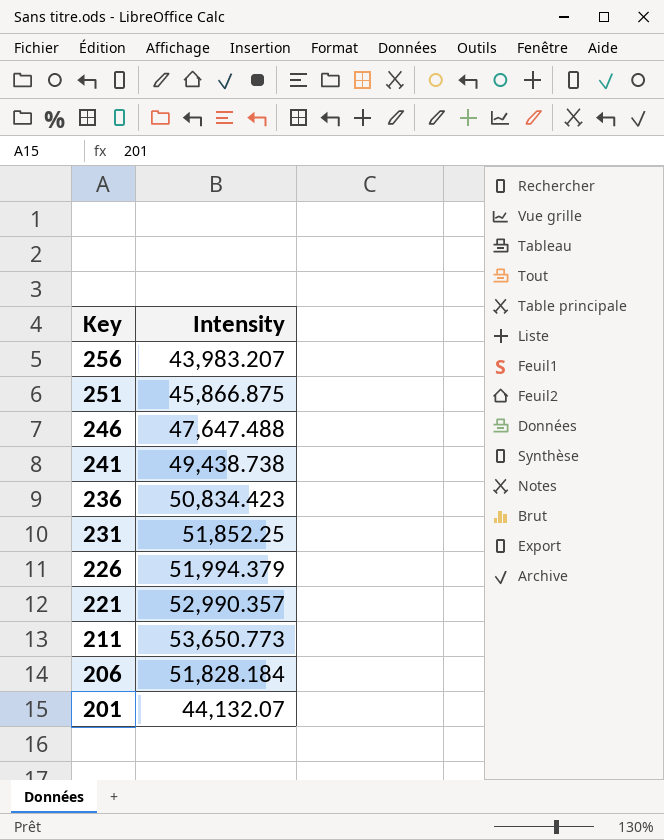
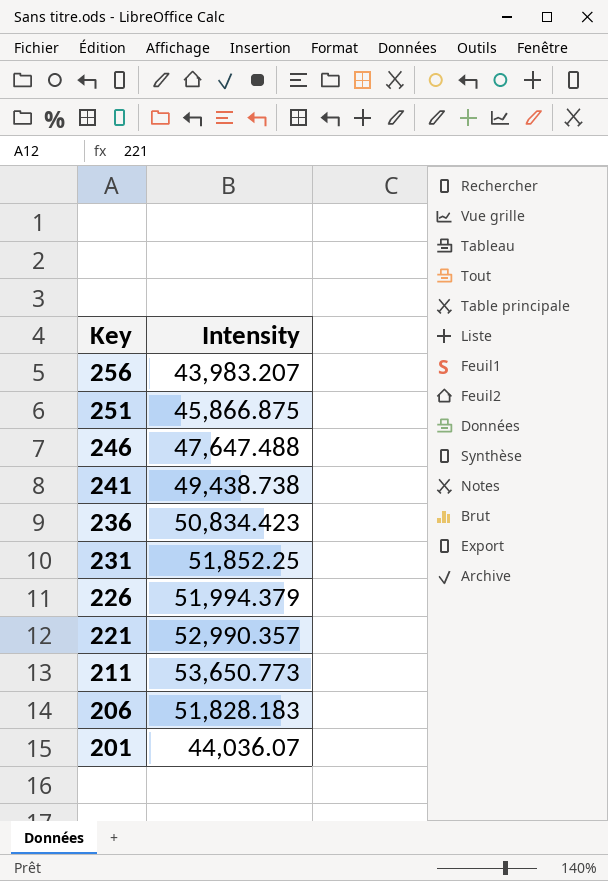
206 | Intensity: 51,828.184 -> 51,828.183
201 | Intensity: 44,132.07 -> 44,036.07

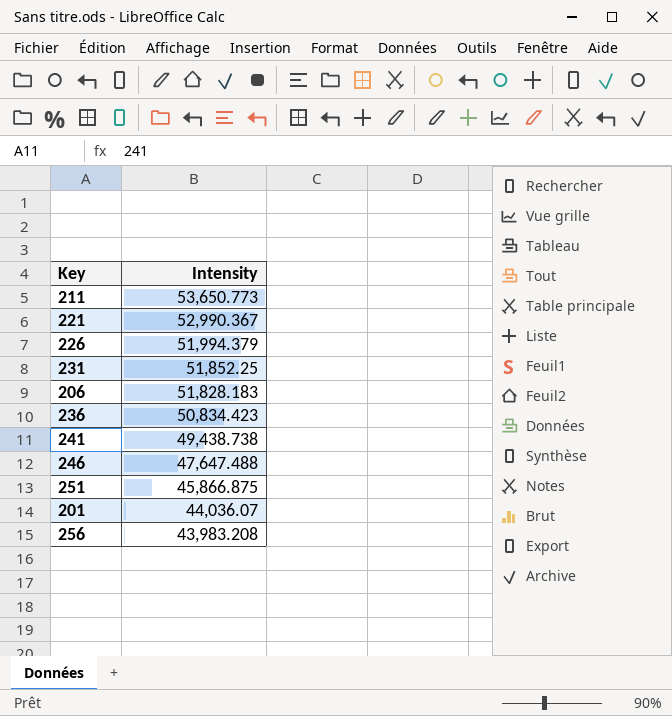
row order: Key descending -> Intensity descending
221 | Intensity: 52,990.357 -> 52,990.367
256 | Intensity: 43,983.207 -> 43,983.208

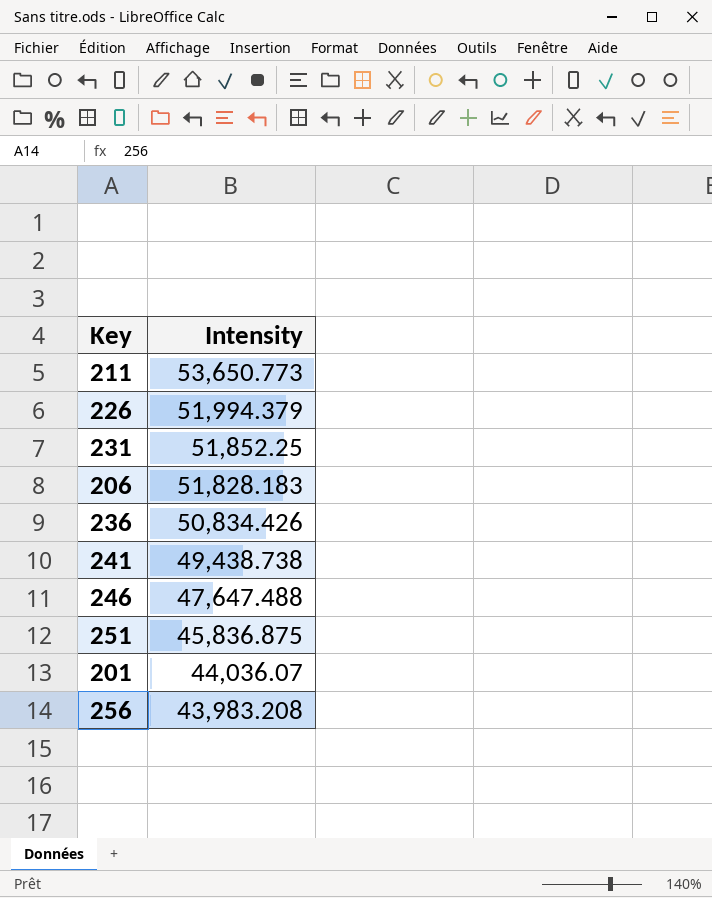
row 221: 52,990.367 -> none
236 | Intensity: 50,834.423 -> 50,834.426
251 | Intensity: 45,866.875 -> 45,836.875

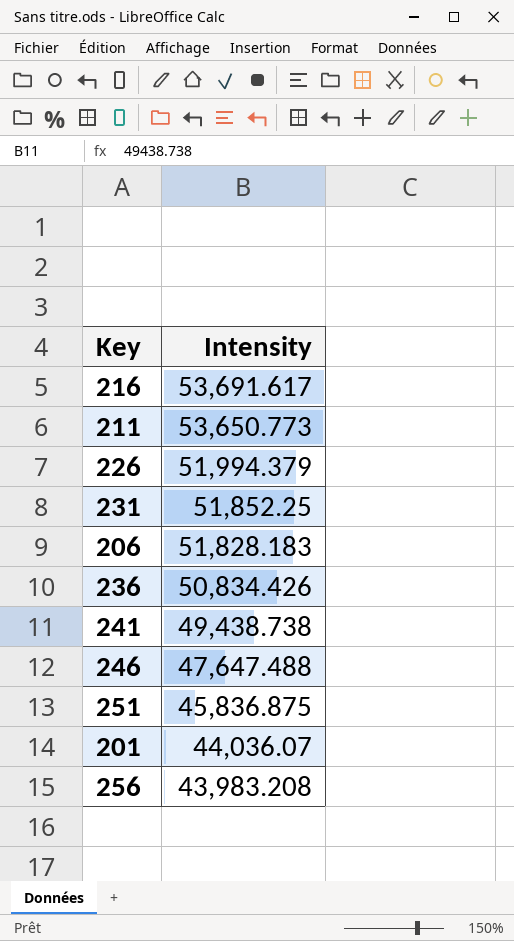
row 216: none -> 53,691.617

